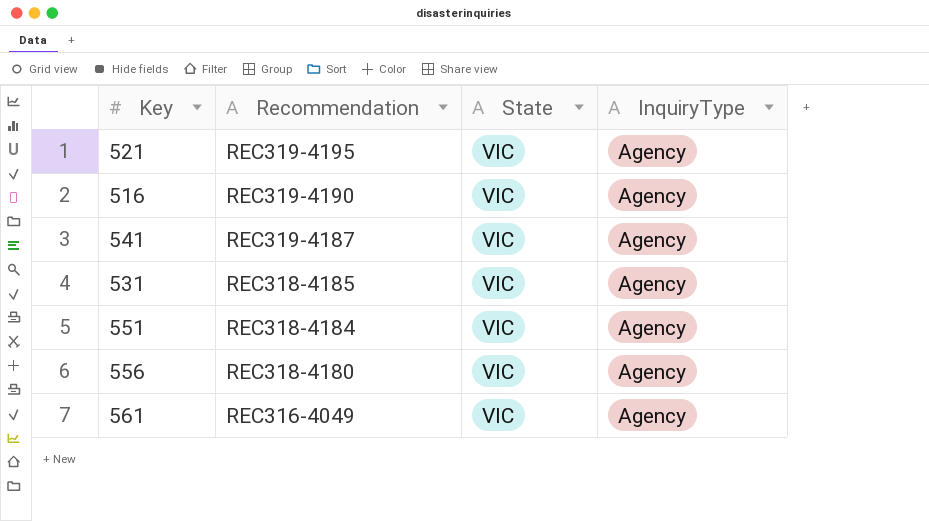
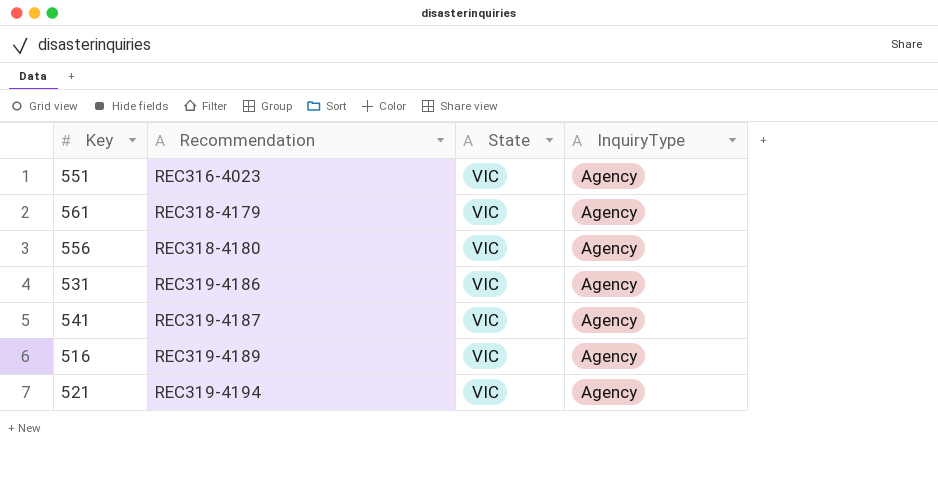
row order: Recommendation descending -> Recommendation ascending
551 | Recommendation: REC318-4184 -> REC316-4023
561 | Recommendation: REC316-4049 -> REC318-4179
531 | Recommendation: REC318-4185 -> REC319-4186
516 | Recommendation: REC319-4190 -> REC319-4189
521 | Recommendation: REC319-4195 -> REC319-4194

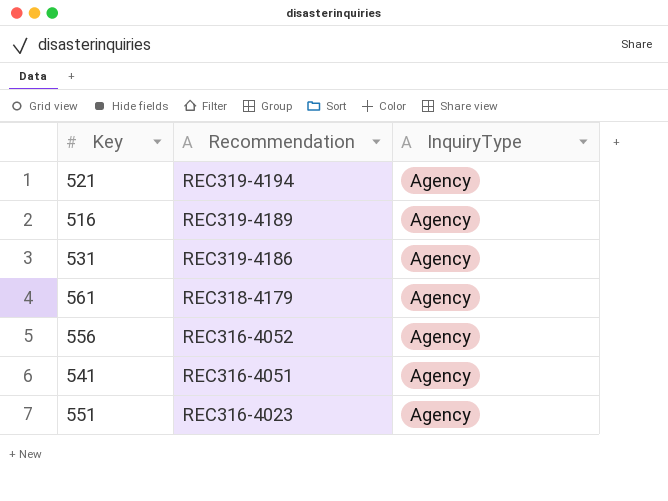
row order: Recommendation ascending -> Recommendation descending
column State | position: 3 -> none
556 | Recommendation: REC318-4180 -> REC316-4052
541 | Recommendation: REC319-4187 -> REC316-4051

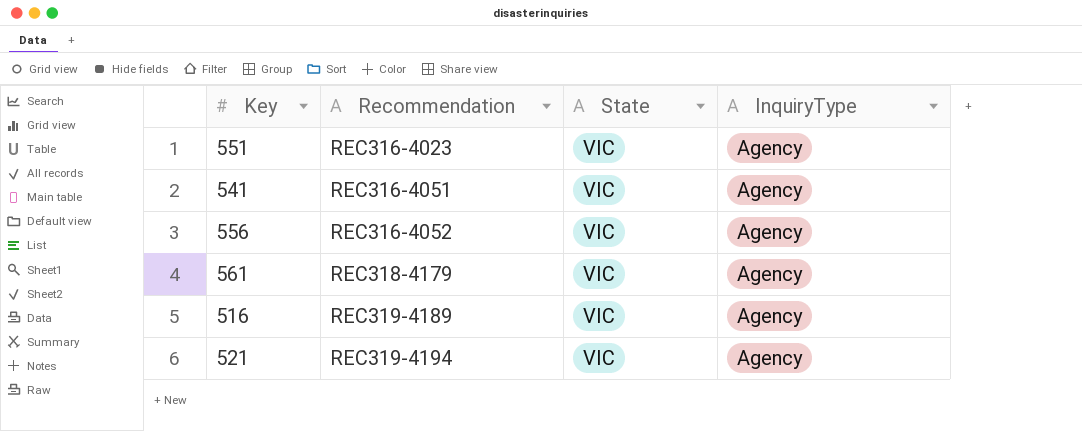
row order: Recommendation descending -> Recommendation ascending
column State | position: none -> 3
row 531: REC319-4186 | Agency -> none

